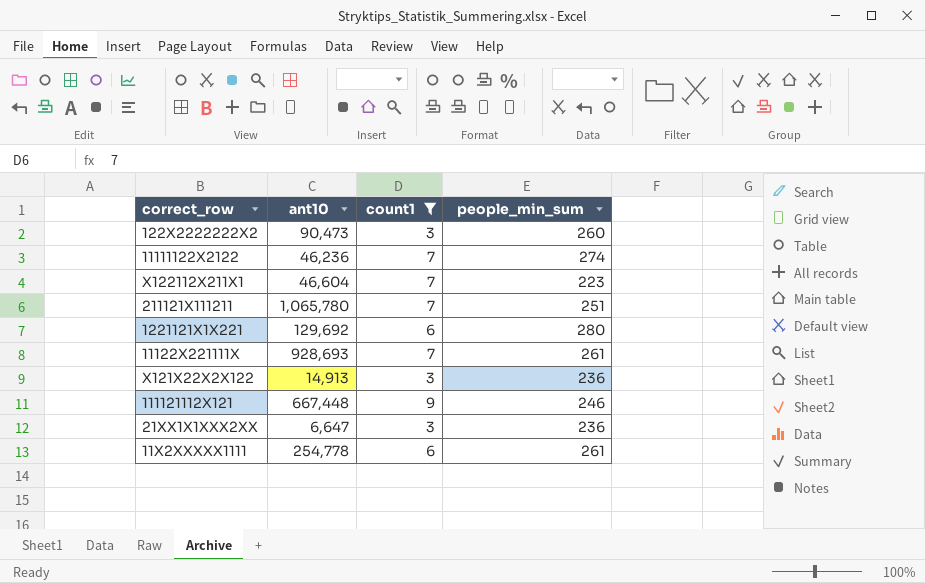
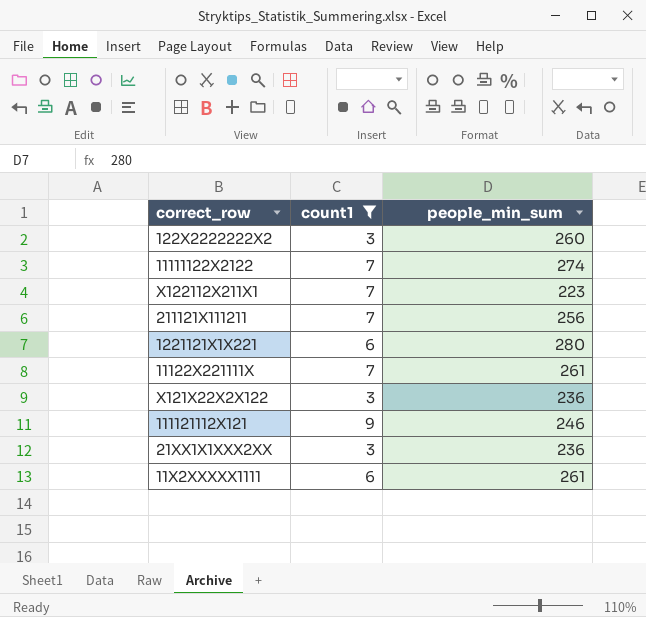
column ant10 | position: 2 -> none
211121X111211 | people_min_sum: 251 -> 256

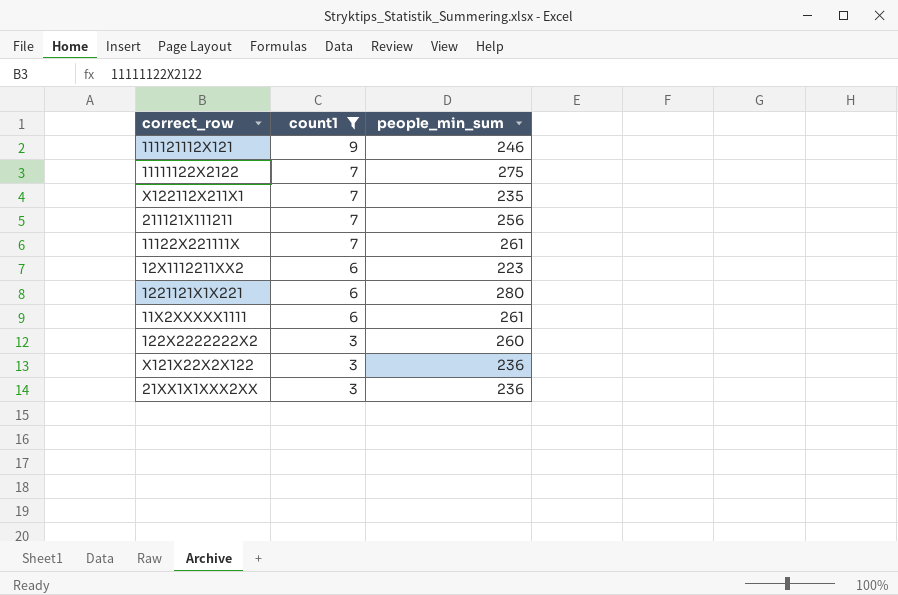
row order: none -> count1 descending
11111122X2122 | people_min_sum: 274 -> 275
X122112X211X1 | people_min_sum: 223 -> 235
row 12X1112211XX2: none -> 6 | 223

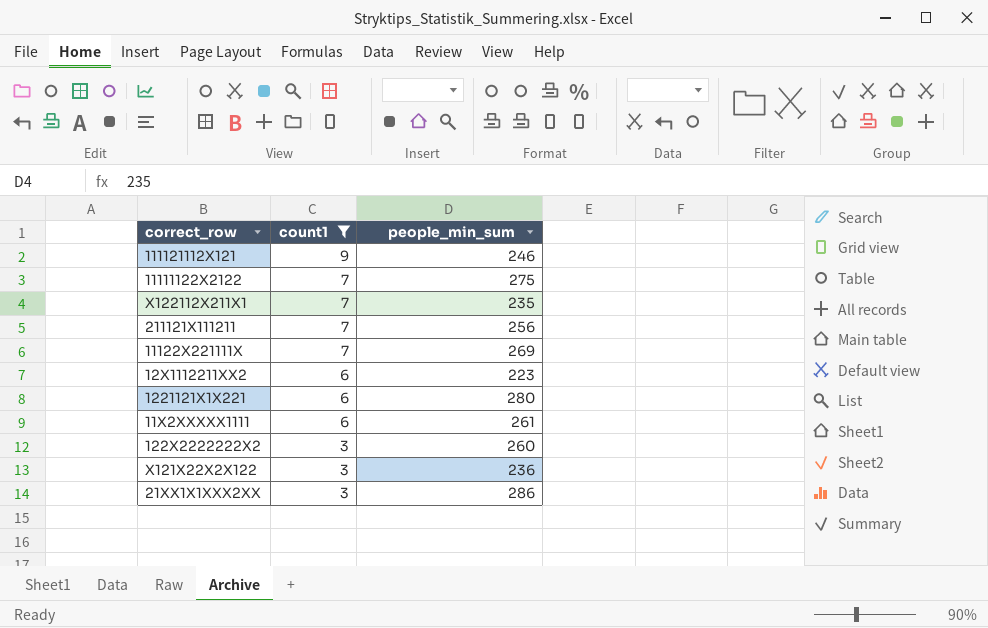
11122X221111X | people_min_sum: 261 -> 269
21XX1X1XXX2XX | people_min_sum: 236 -> 286

